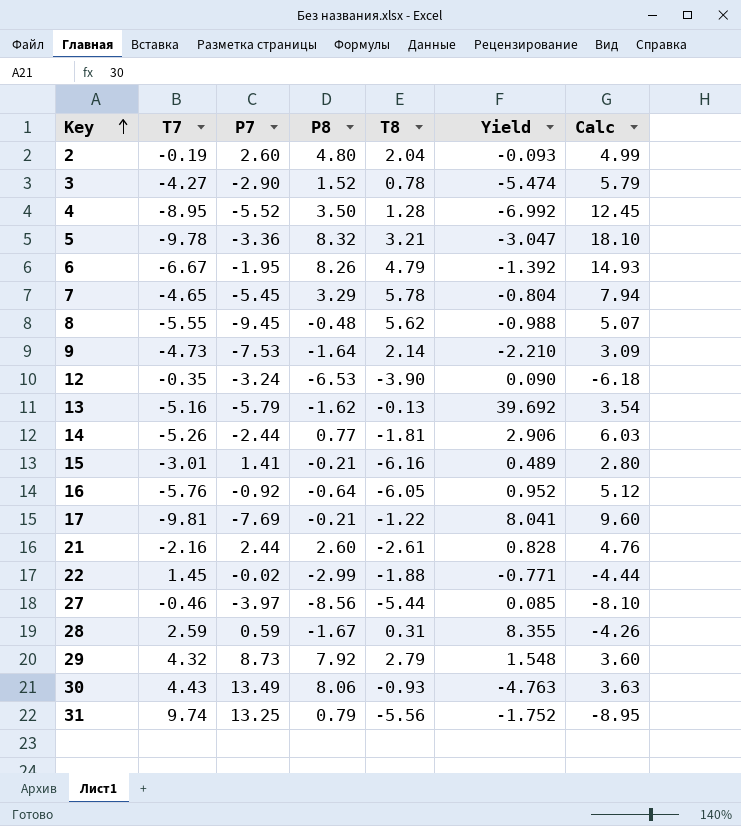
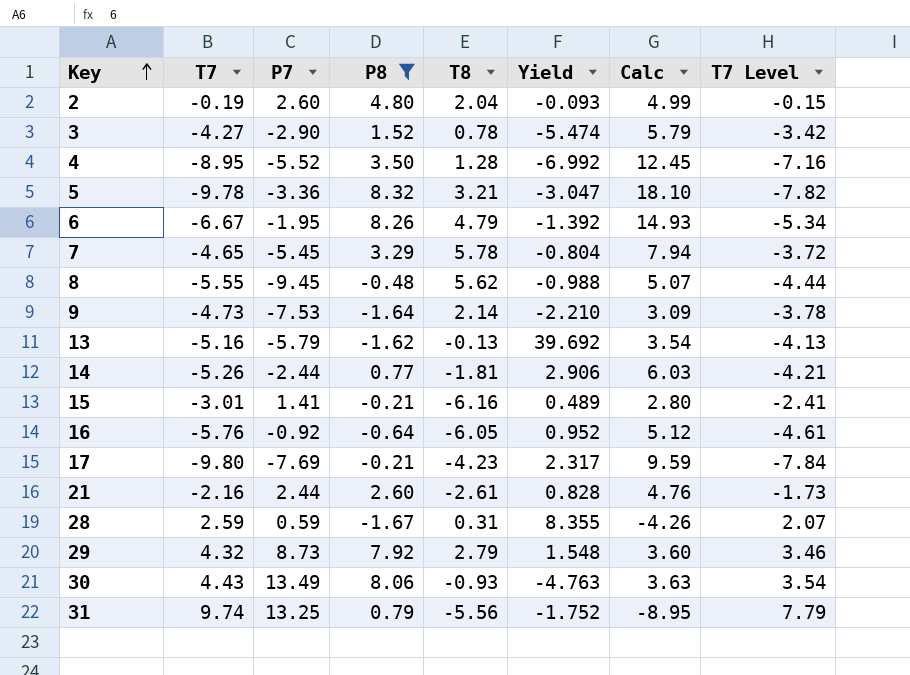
filter: none -> P8 >= -1.67
column T7 Level | formula: none -> [T7] * 0.8
17 | T7: -9.81 -> -9.80
17 | T8: -1.22 -> -4.23
17 | Yield: 8.041 -> 2.317
17 | Calc: 9.60 -> 9.59

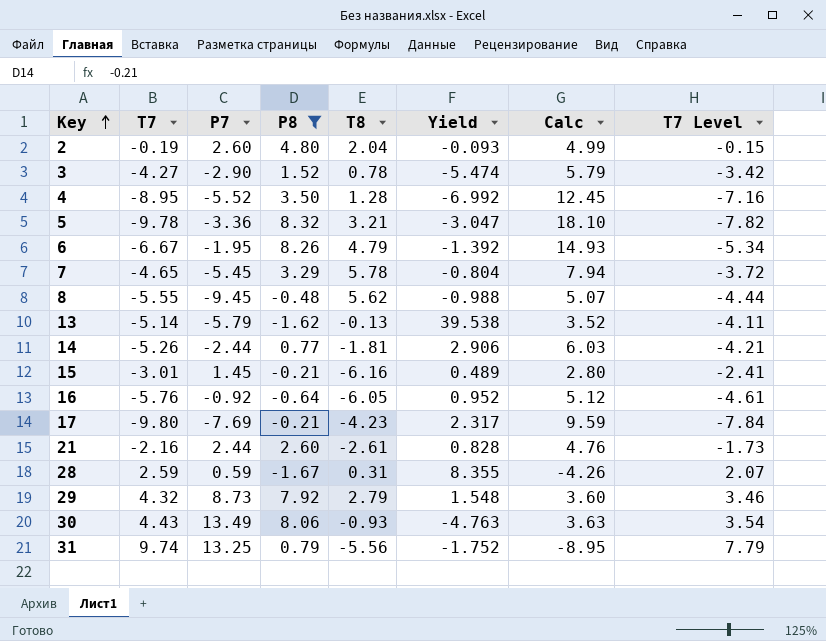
row 9: -4.73 | -7.53 | -1.64 | 2.14 | -2.210 | 3.09 | -3.78 -> none
13 | T7: -5.16 -> -5.14
13 | Yield: 39.692 -> 39.538
13 | Calc: 3.54 -> 3.52
13 | T7 Level: -4.13 -> -4.11
15 | P7: 1.41 -> 1.45

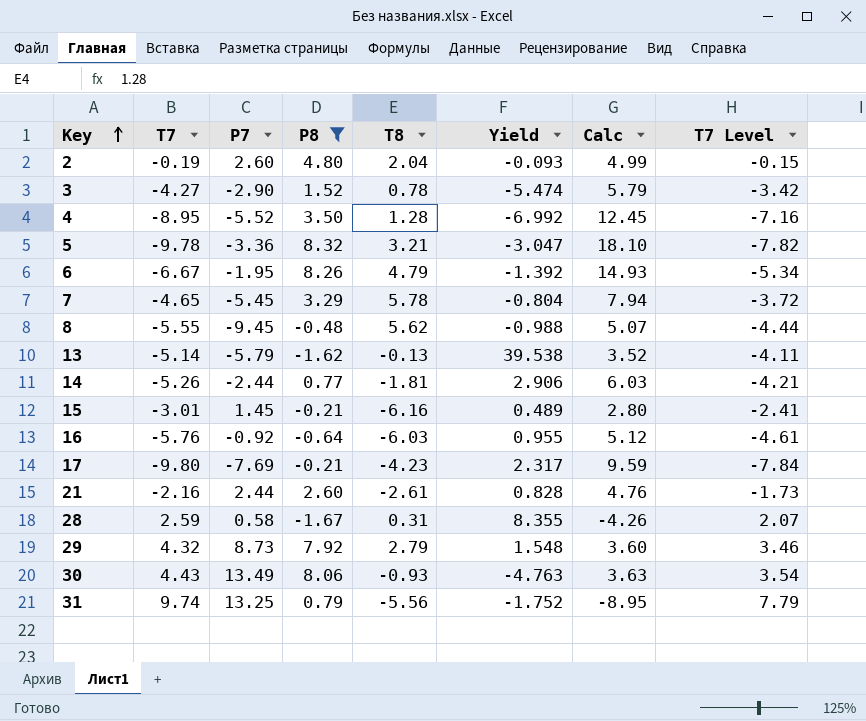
16 | T8: -6.05 -> -6.03
16 | Yield: 0.952 -> 0.955
28 | P7: 0.59 -> 0.58

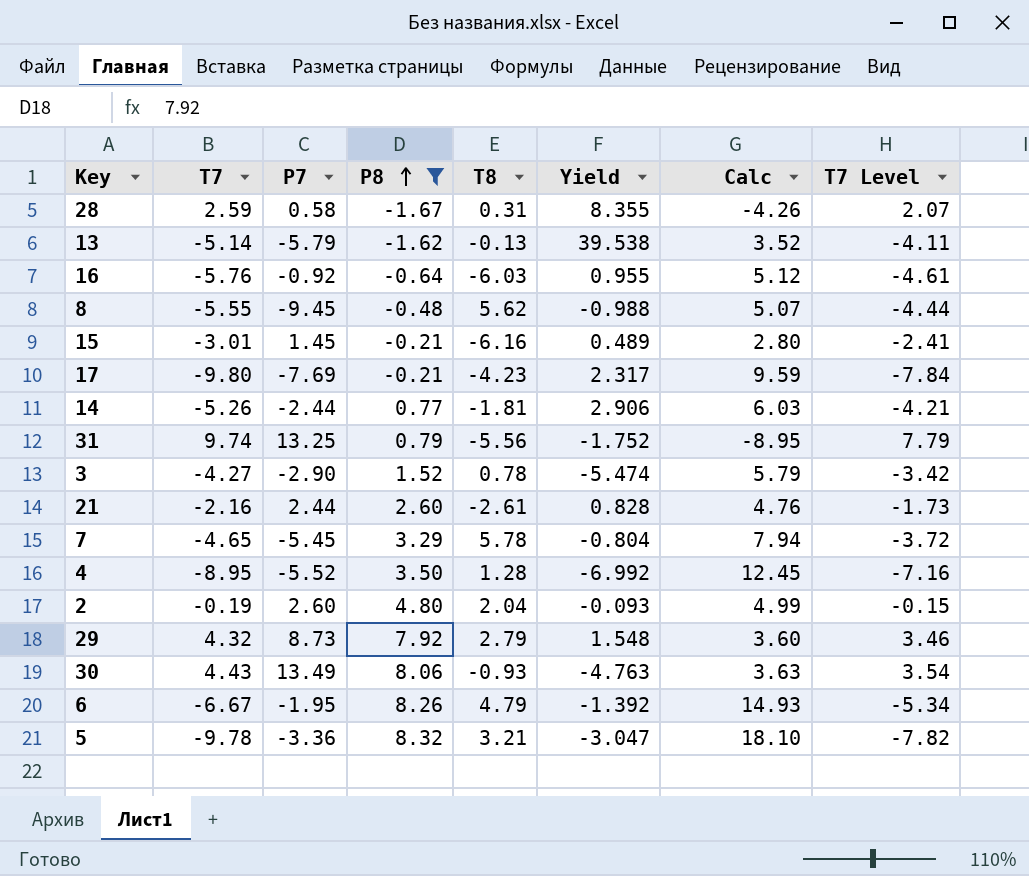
row order: Key ascending -> P8 ascending

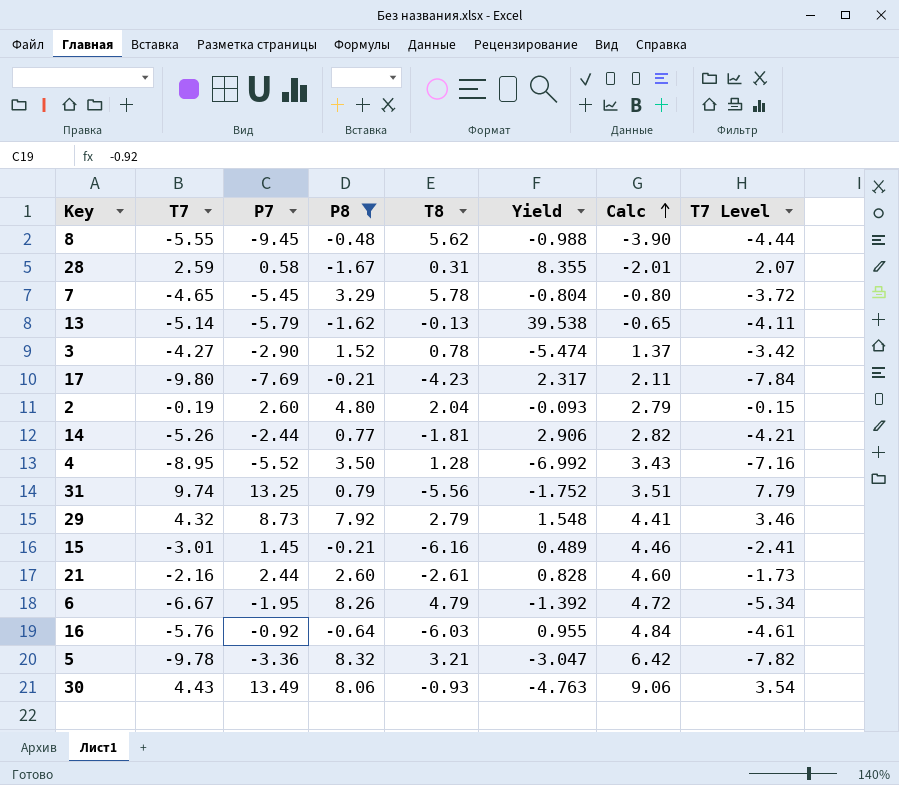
row order: P8 ascending -> Calc ascending
column Calc | formula: [P8] - [T7] -> [P7] - [T7]

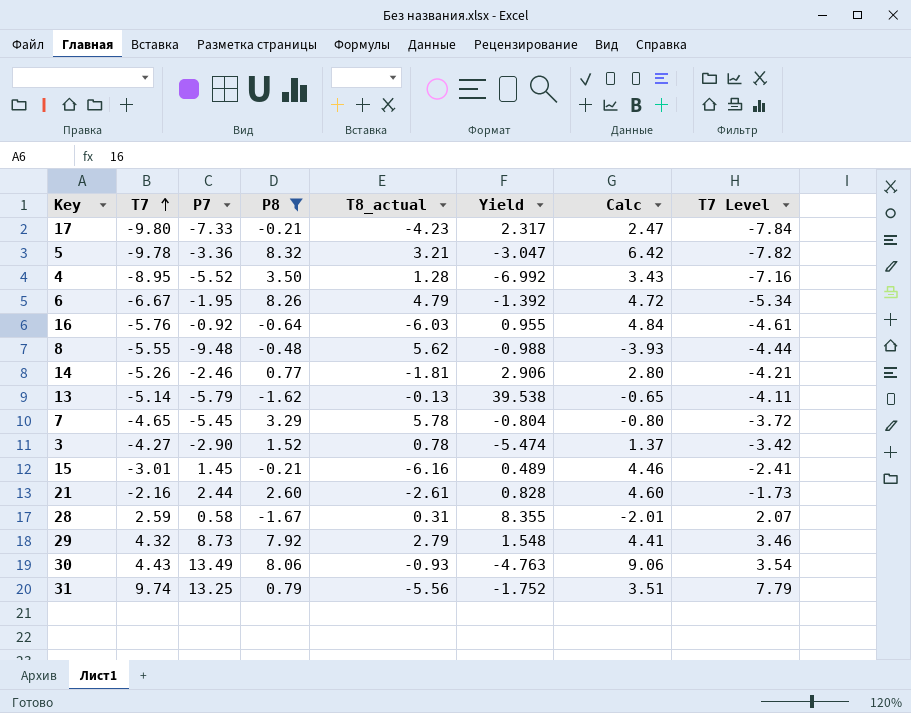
row order: Calc ascending -> T7 ascending
column name: T8 -> T8_actual
row 2: -0.19 | 2.60 | 4.80 | 2.04 | -0.093 | 2.79 | -0.15 -> none
17 | P7: -7.69 -> -7.33
17 | Calc: 2.11 -> 2.47
8 | P7: -9.45 -> -9.48
8 | Calc: -3.90 -> -3.93
14 | P7: -2.44 -> -2.46
14 | Calc: 2.82 -> 2.80

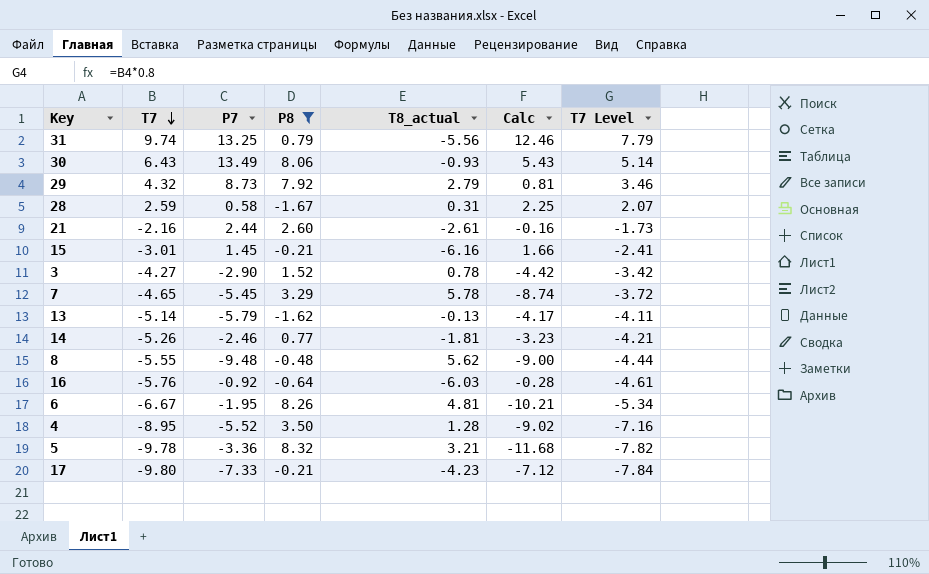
row order: T7 ascending -> T7 descending
column Yield | formula: [T7] / [T8_actual] -> none
column Calc | formula: [P7] - [T7] -> [P7] - [P8]
30 | T7: 4.43 -> 6.43
30 | T7 Level: 3.54 -> 5.14
6 | T8_actual: 4.79 -> 4.81

